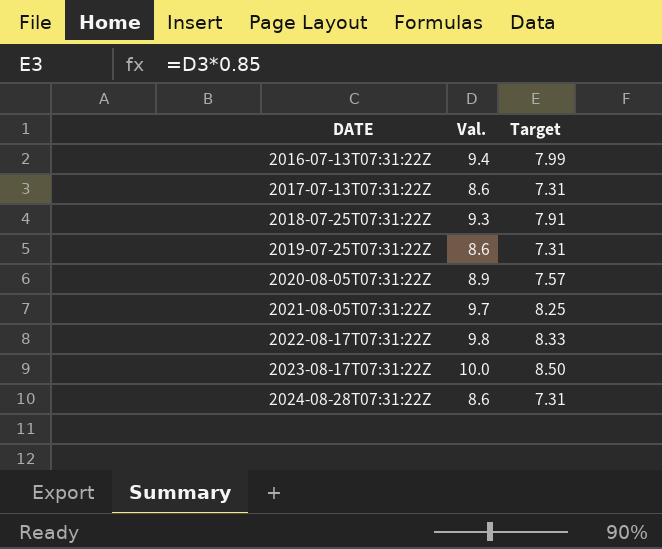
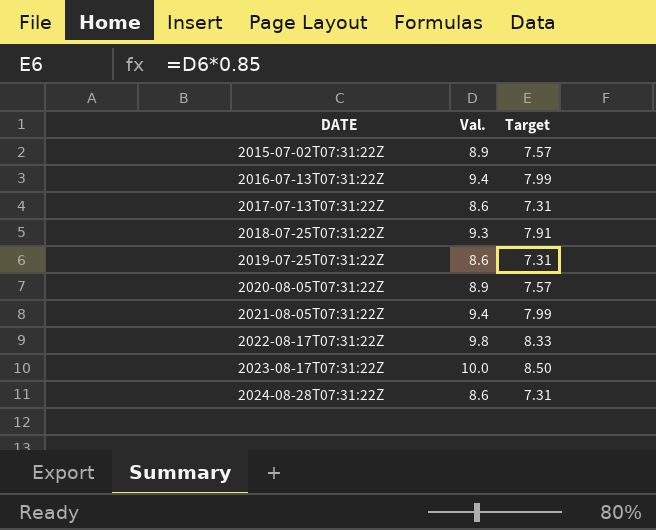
row 2015-07-02T07:31:22Z: none -> 8.9 | 7.57
2021-08-05T07:31:22Z | Val.: 9.7 -> 9.4
2021-08-05T07:31:22Z | Target: 8.25 -> 7.99

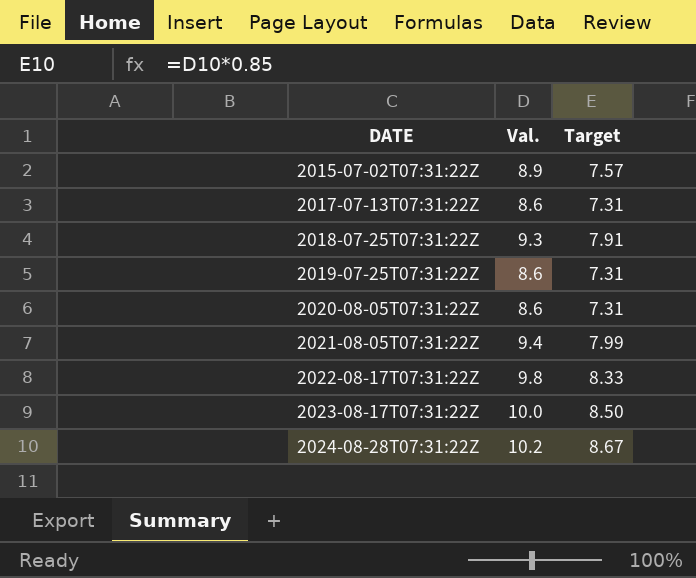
row 2016-07-13T07:31:22Z: 9.4 | 7.99 -> none
2020-08-05T07:31:22Z | Val.: 8.9 -> 8.6
2020-08-05T07:31:22Z | Target: 7.57 -> 7.31
2024-08-28T07:31:22Z | Val.: 8.6 -> 10.2
2024-08-28T07:31:22Z | Target: 7.31 -> 8.67

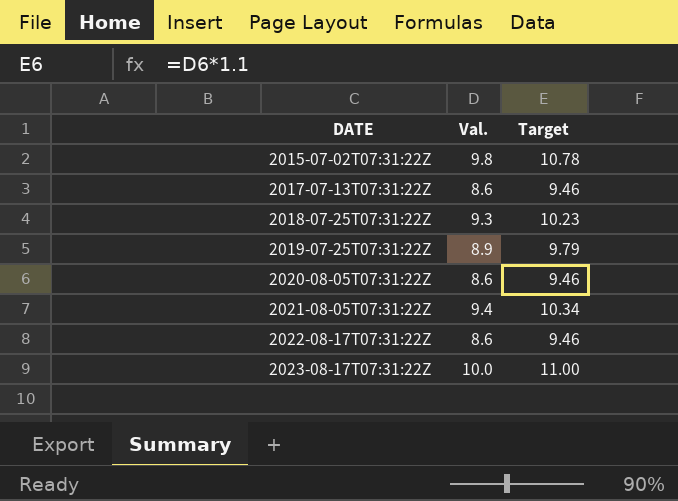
column Target | formula: [Val.] * 0.85 -> [Val.] * 1.1
row 2024-08-28T07:31:22Z: 10.2 | 8.67 -> none
2015-07-02T07:31:22Z | Val.: 8.9 -> 9.8
2019-07-25T07:31:22Z | Val.: 8.6 -> 8.9
2022-08-17T07:31:22Z | Val.: 9.8 -> 8.6

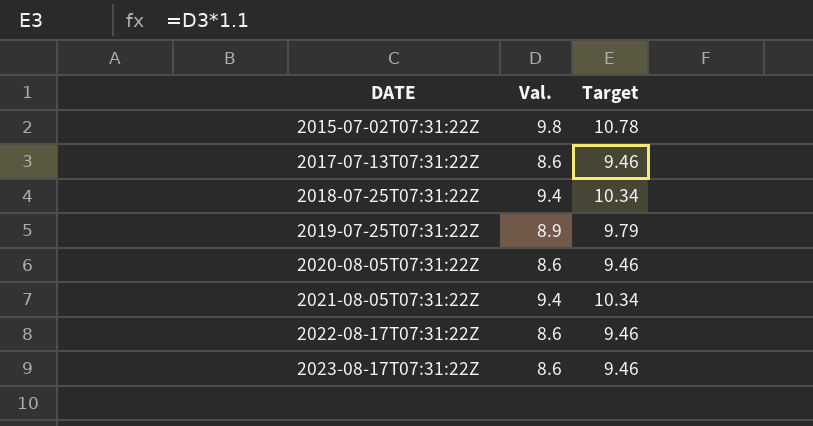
2018-07-25T07:31:22Z | Val.: 9.3 -> 9.4
2018-07-25T07:31:22Z | Target: 10.23 -> 10.34
2023-08-17T07:31:22Z | Val.: 10.0 -> 8.6
2023-08-17T07:31:22Z | Target: 11.00 -> 9.46

